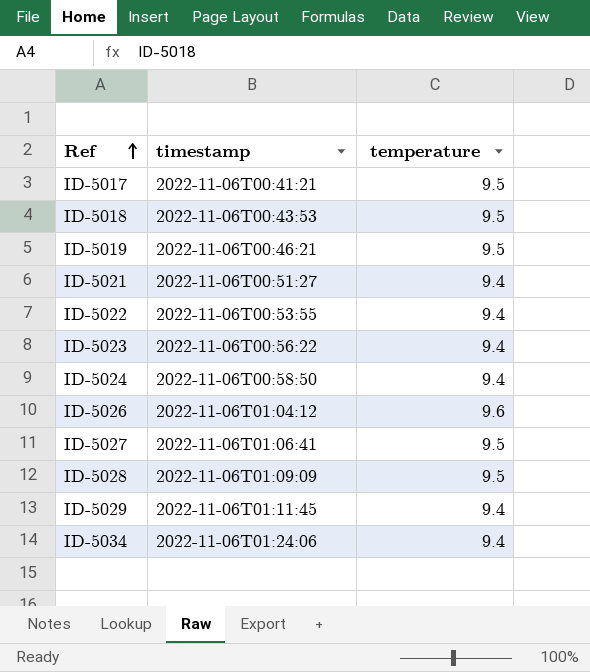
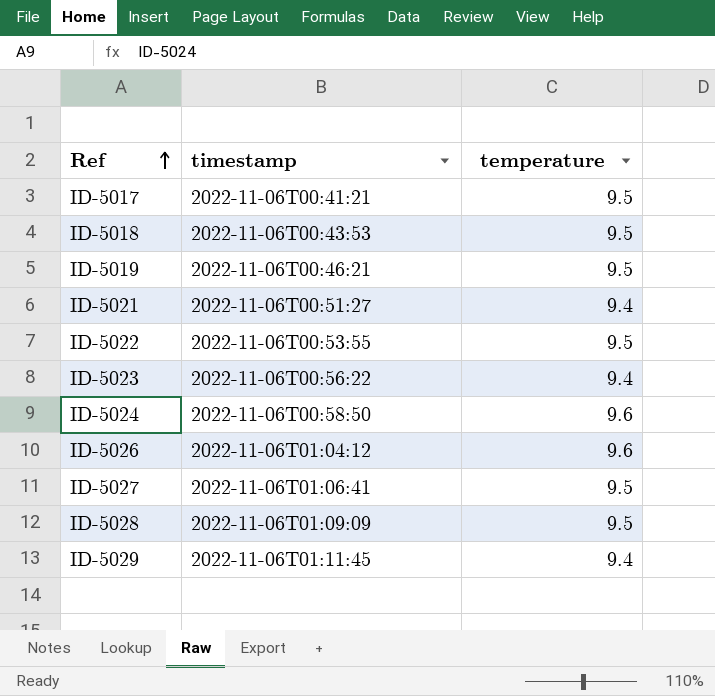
row ID-5034: 2022-11-06T01:24:06 | 9.4 -> none
ID-5022 | temperature: 9.4 -> 9.5
ID-5024 | temperature: 9.4 -> 9.6

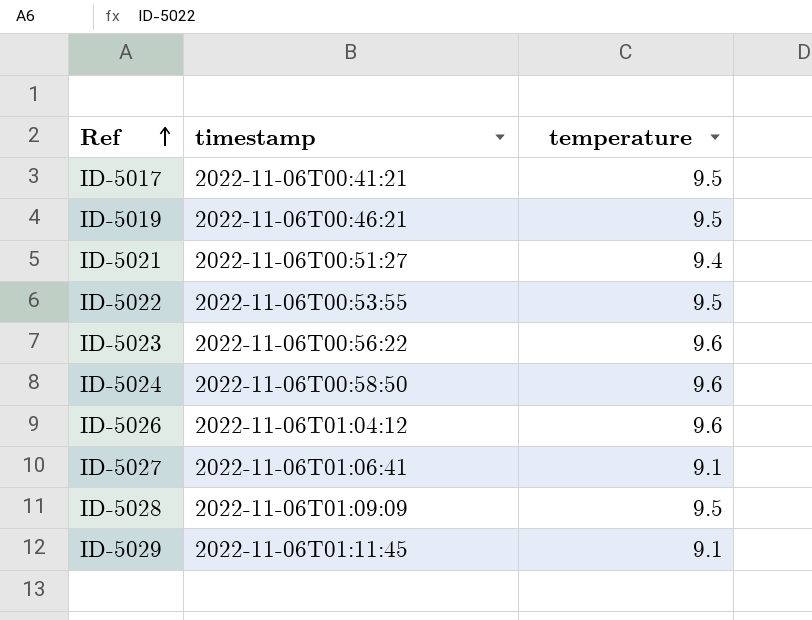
row ID-5018: 2022-11-06T00:43:53 | 9.5 -> none
ID-5023 | temperature: 9.4 -> 9.6
ID-5027 | temperature: 9.5 -> 9.1
ID-5029 | temperature: 9.4 -> 9.1

